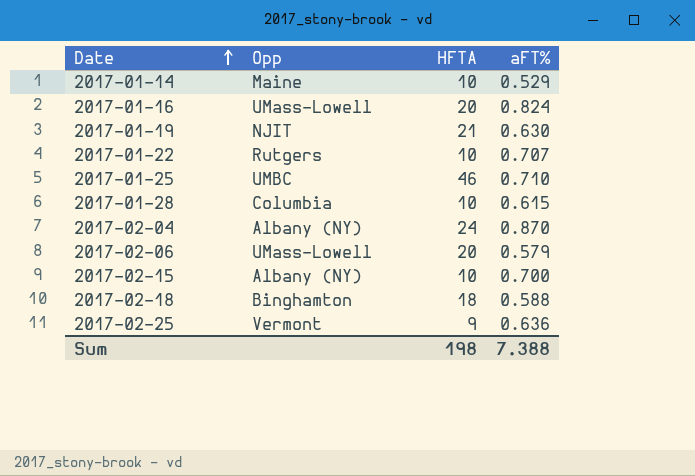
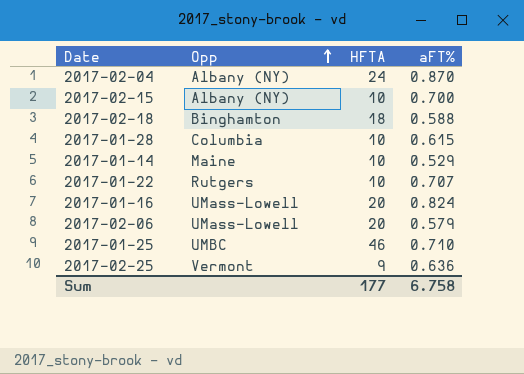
row order: Date ascending -> Opp ascending
row 2017-01-19: NJIT | 21 | 0.630 -> none
Sum | HFTA: 198 -> 177
Sum | aFT%: 7.388 -> 6.758

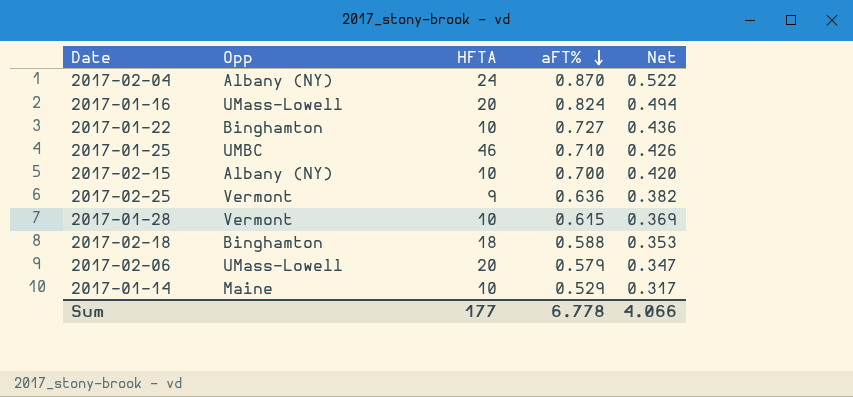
row order: Opp ascending -> aFT% descending
column Net | formula: none -> [aFT%] * 0.6
2017-01-22 | Opp: Rutgers -> Binghamton
2017-01-22 | aFT%: 0.707 -> 0.727
2017-01-28 | Opp: Columbia -> Vermont
Sum | aFT%: 6.758 -> 6.778

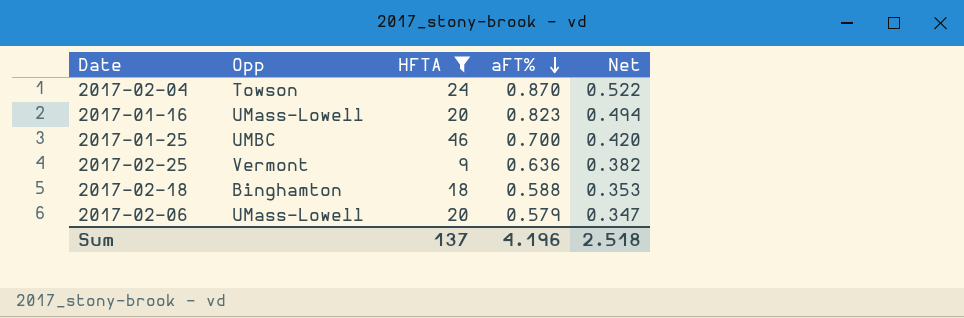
filter: none -> HFTA != 10
2017-02-04 | Opp: Albany (NY) -> Towson
2017-01-16 | aFT%: 0.824 -> 0.823
2017-01-25 | aFT%: 0.710 -> 0.700
2017-01-25 | Net: 0.426 -> 0.420
Sum | HFTA: 177 -> 137
Sum | aFT%: 6.778 -> 4.196
Sum | Net: 4.066 -> 2.518

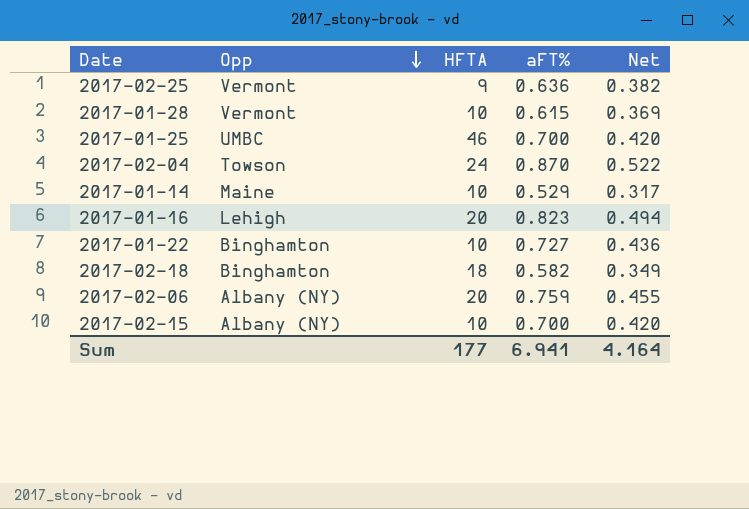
filter: HFTA != 10 -> none
row order: aFT% descending -> Opp descending
2017-01-16 | Opp: UMass-Lowell -> Lehigh
2017-02-18 | aFT%: 0.588 -> 0.582
2017-02-18 | Net: 0.353 -> 0.349
2017-02-06 | Opp: UMass-Lowell -> Albany (NY)
2017-02-06 | aFT%: 0.579 -> 0.759
2017-02-06 | Net: 0.347 -> 0.455
Sum | HFTA: 137 -> 177
Sum | aFT%: 4.196 -> 6.941
Sum | Net: 2.518 -> 4.164

